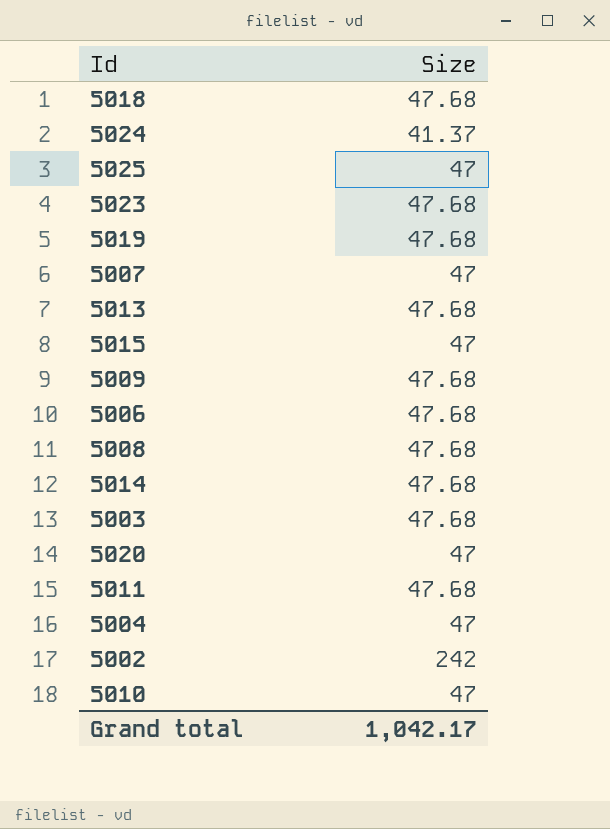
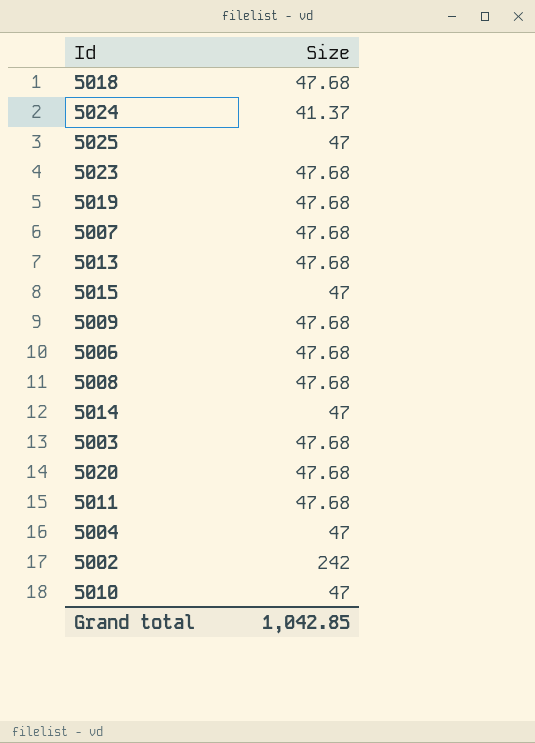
5007 | Size: 47 -> 47.68
5014 | Size: 47.68 -> 47
5020 | Size: 47 -> 47.68
Grand total | Size: 1,042.17 -> 1,042.85

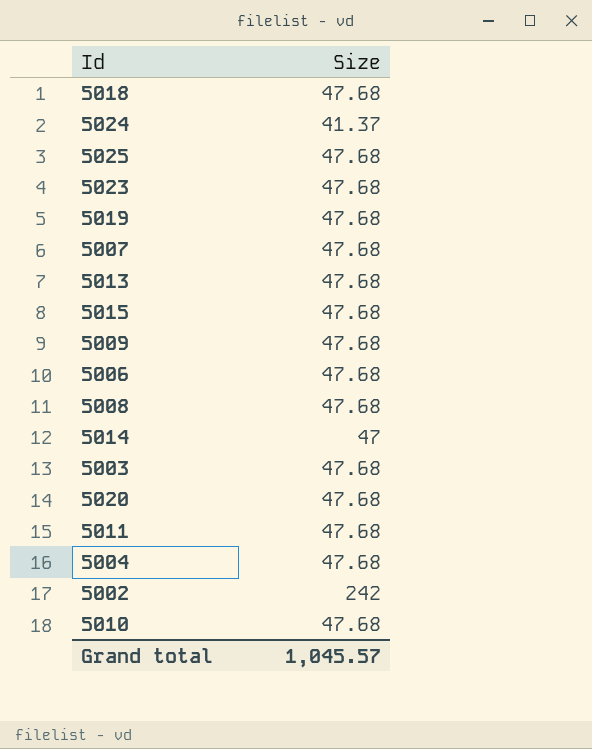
5025 | Size: 47 -> 47.68
5015 | Size: 47 -> 47.68
5004 | Size: 47 -> 47.68
5010 | Size: 47 -> 47.68
Grand total | Size: 1,042.85 -> 1,045.57

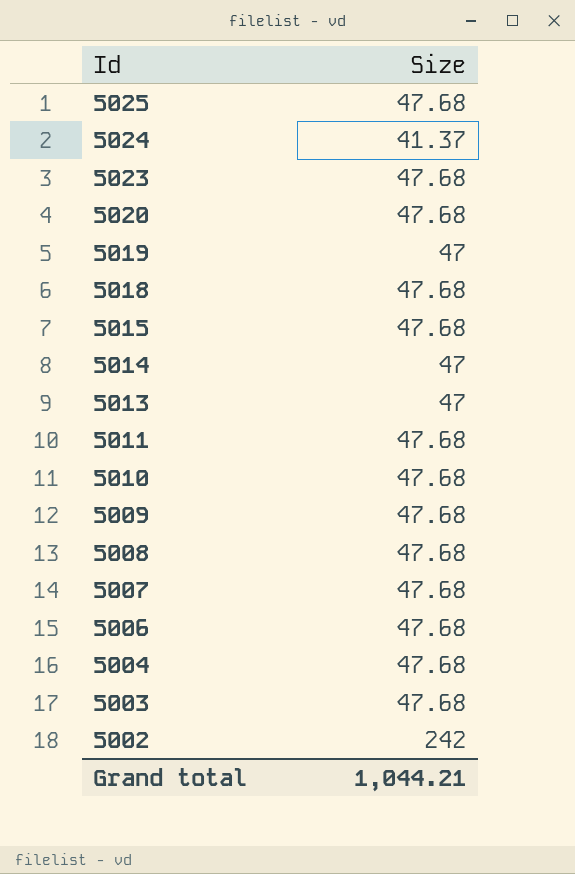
row order: none -> Id descending
5019 | Size: 47.68 -> 47
5013 | Size: 47.68 -> 47
Grand total | Size: 1,045.57 -> 1,044.21

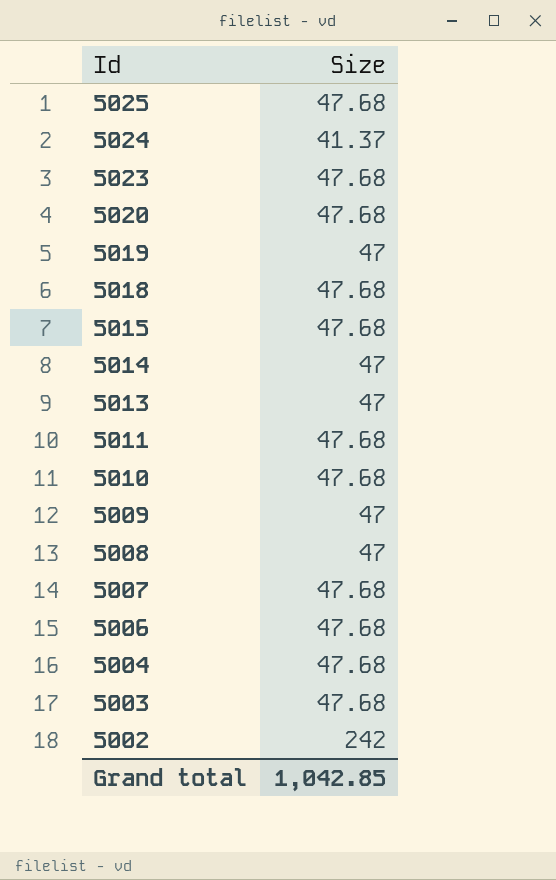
5009 | Size: 47.68 -> 47
5008 | Size: 47.68 -> 47
Grand total | Size: 1,044.21 -> 1,042.85

